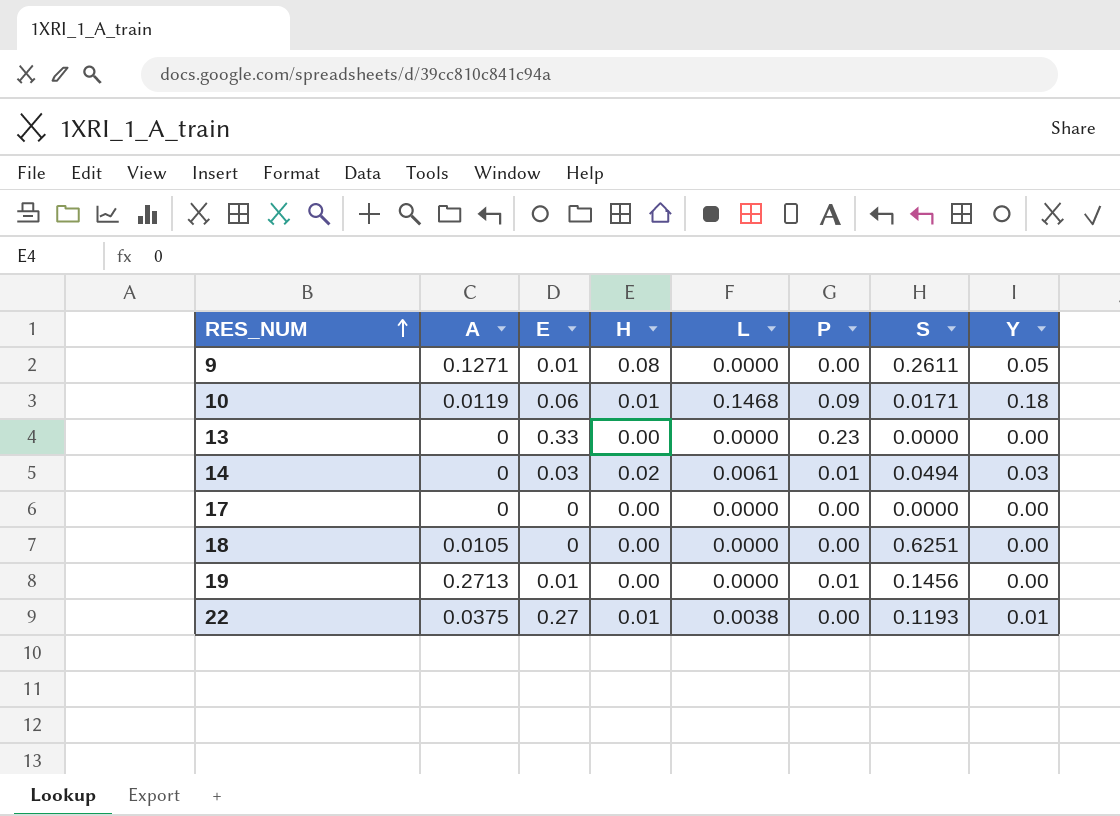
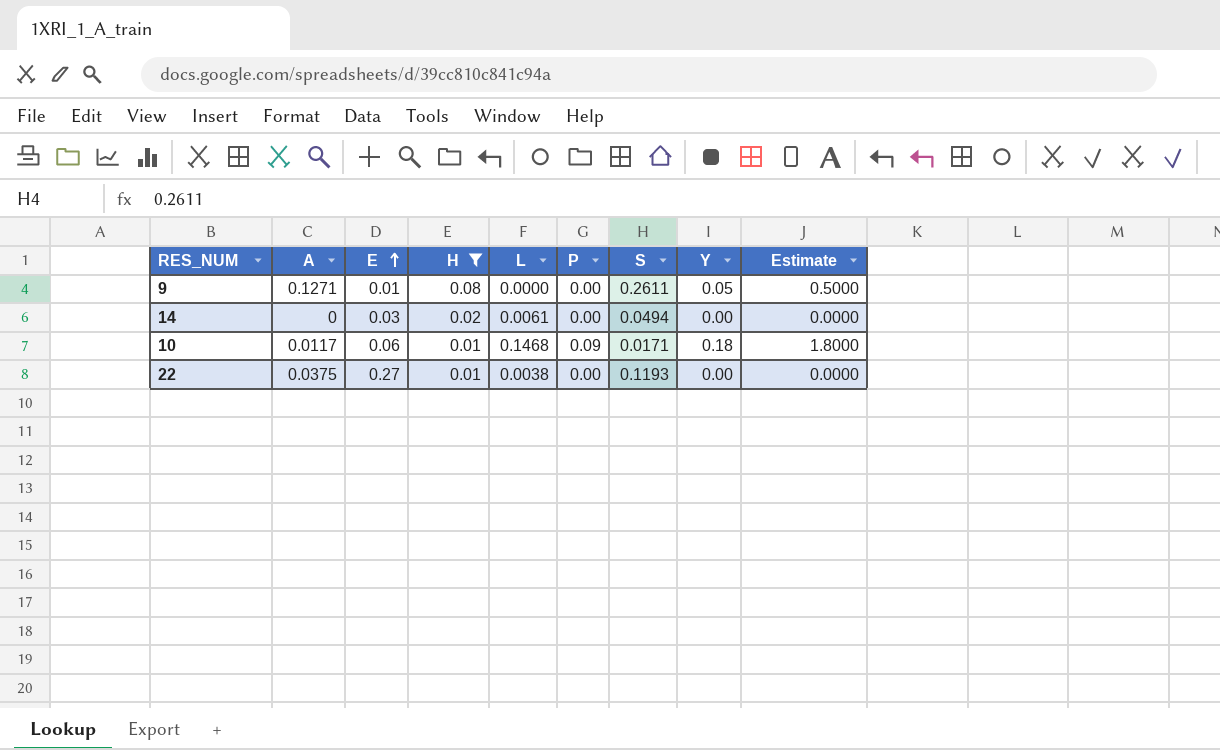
filter: none -> H != 0.00
row order: RES_NUM ascending -> E ascending
column Estimate | formula: none -> [Y] * 10
14 | P: 0.01 -> 0.00
14 | Y: 0.03 -> 0.00
10 | A: 0.0119 -> 0.0117
22 | Y: 0.01 -> 0.00

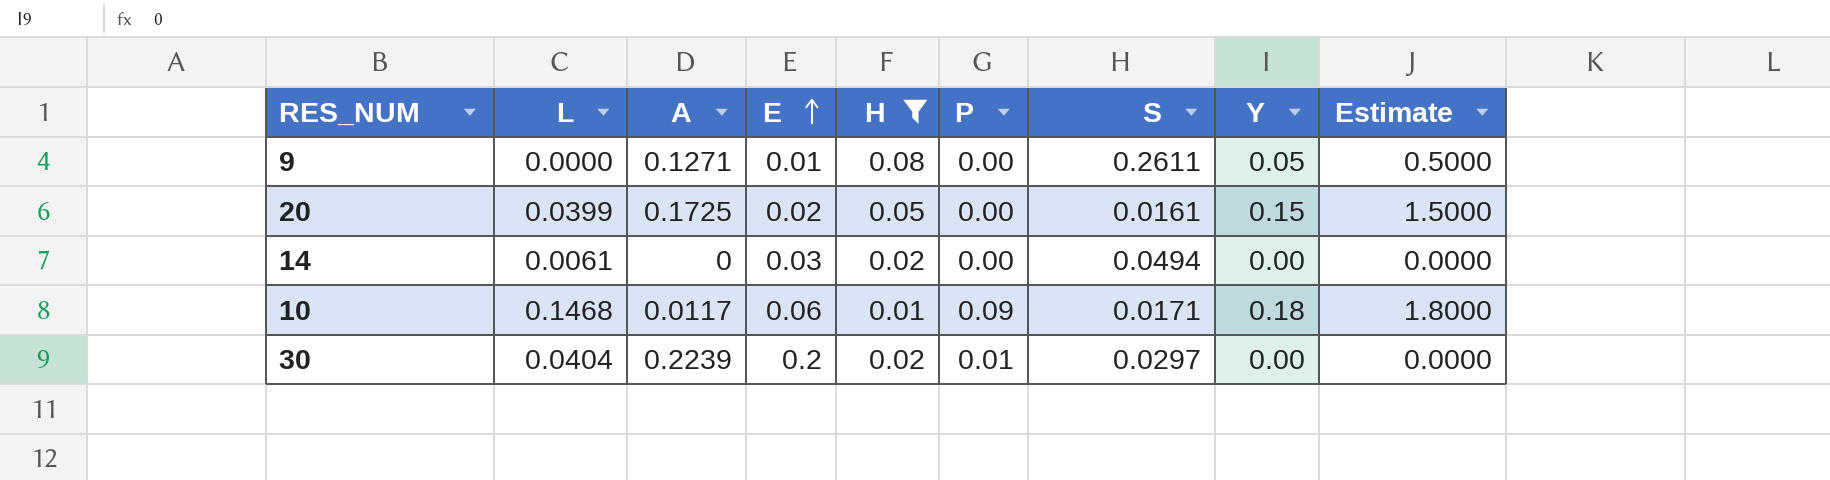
column L | position: 5 -> 2
row 22: 0.0375 | 0.27 | 0.01 | 0.0038 | 0.00 | 0.1193 | 0.00 | 0.0000 -> none
row 20: none -> 0.0399 | 0.1725 | 0.02 | 0.05 | 0.00 | 0.0161 | 0.15 | 1.5000
row 30: none -> 0.0404 | 0.2239 | 0.2 | 0.02 | 0.01 | 0.0297 | 0.00 | 0.0000

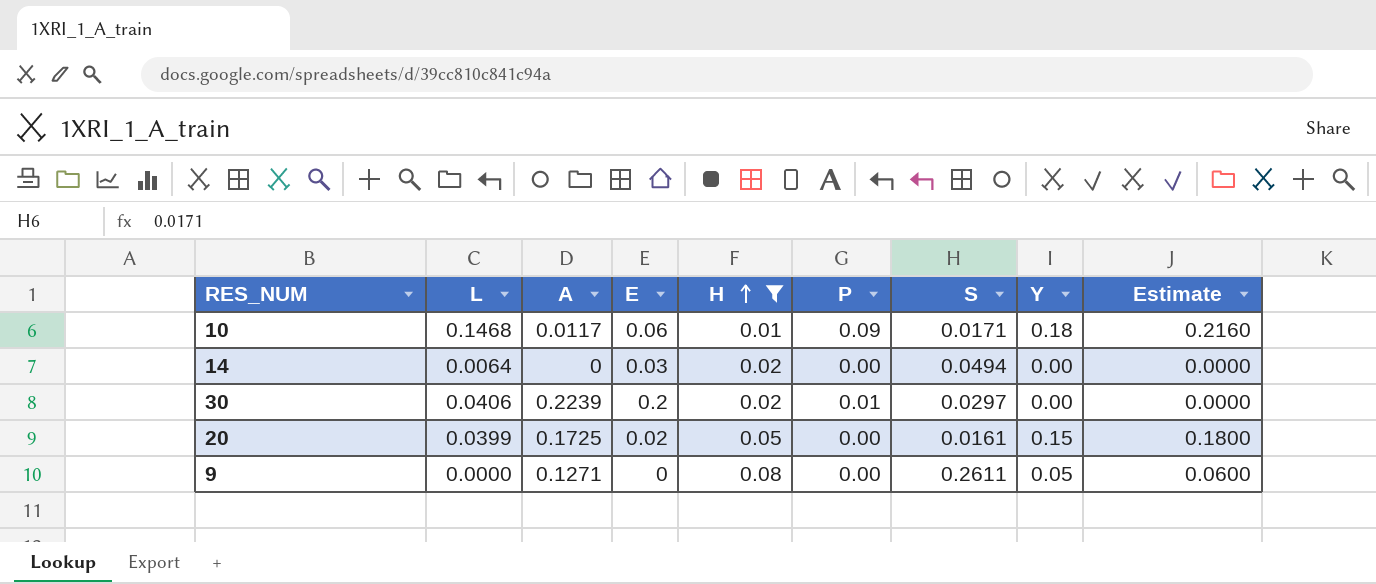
row order: E ascending -> H ascending
column Estimate | formula: [Y] * 10 -> [Y] * 1.2
14 | L: 0.0061 -> 0.0064
30 | L: 0.0404 -> 0.0406
9 | E: 0.01 -> 0

